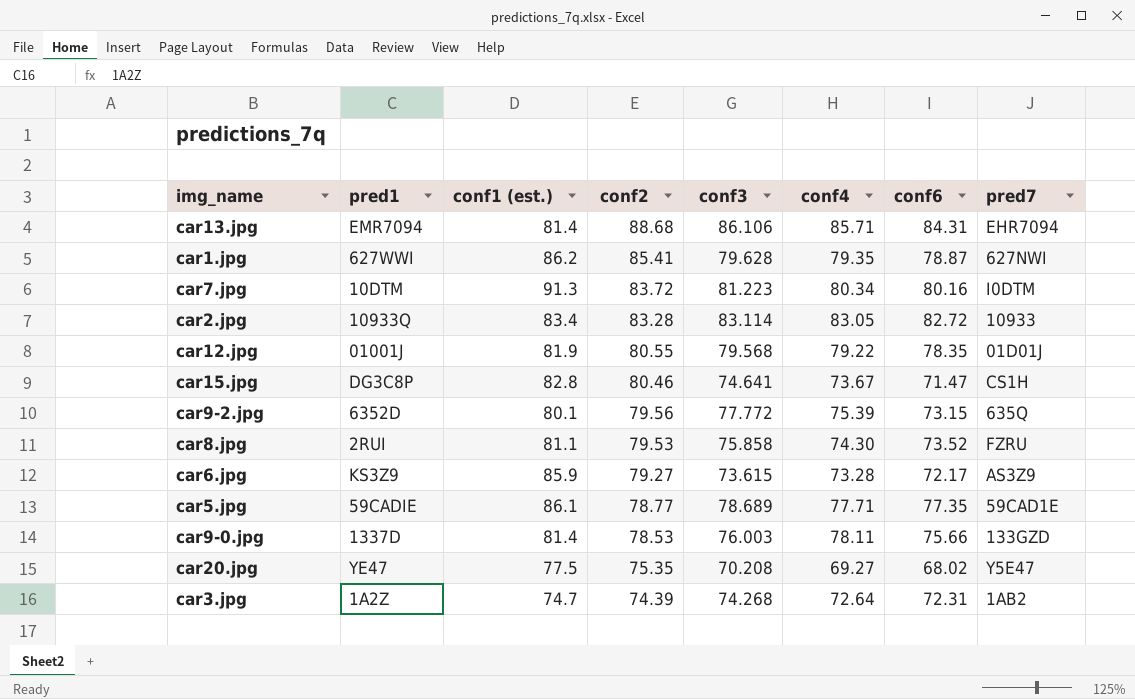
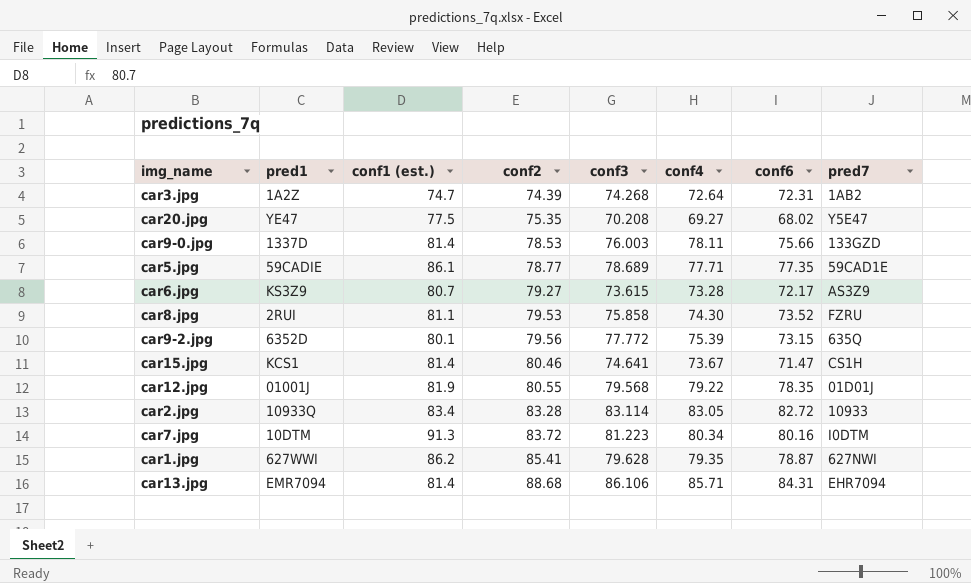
row order: conf2 descending -> conf2 ascending
car6.jpg | conf1 (est.): 85.9 -> 80.7
car15.jpg | pred1: DG3C8P -> KCS1
car15.jpg | conf1 (est.): 82.8 -> 81.4

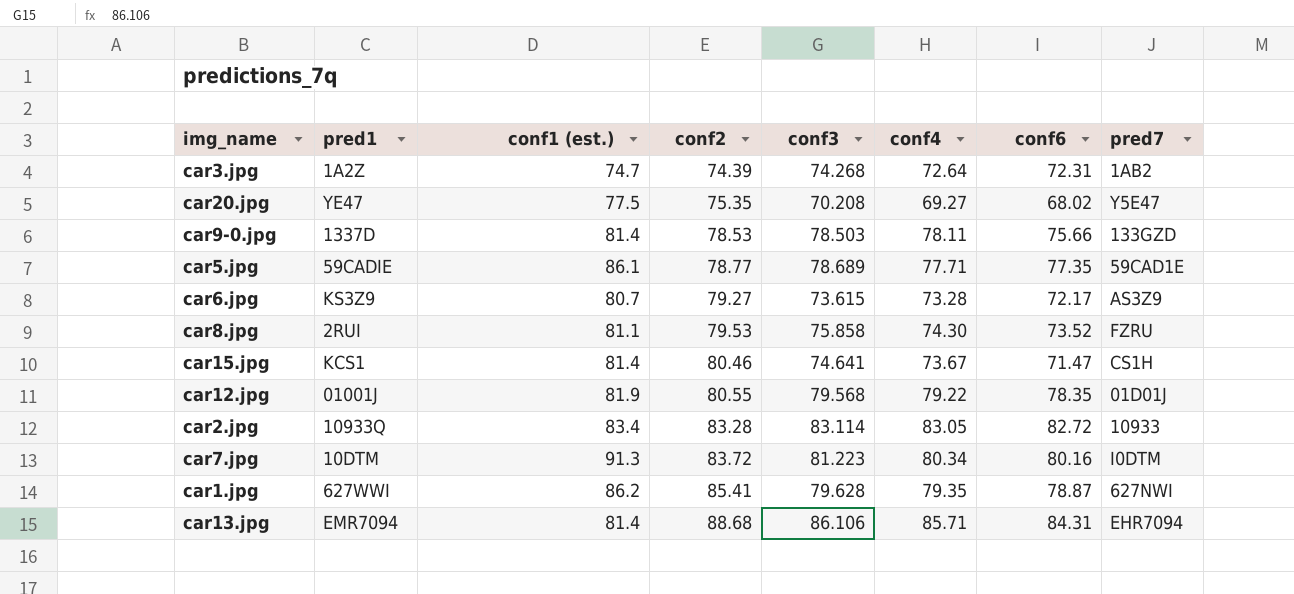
row car9-2.jpg: 6352D | 80.1 | 79.56 | 77.772 | 75.39 | 73.15 | 635Q -> none
car9-0.jpg | conf3: 76.003 -> 78.503

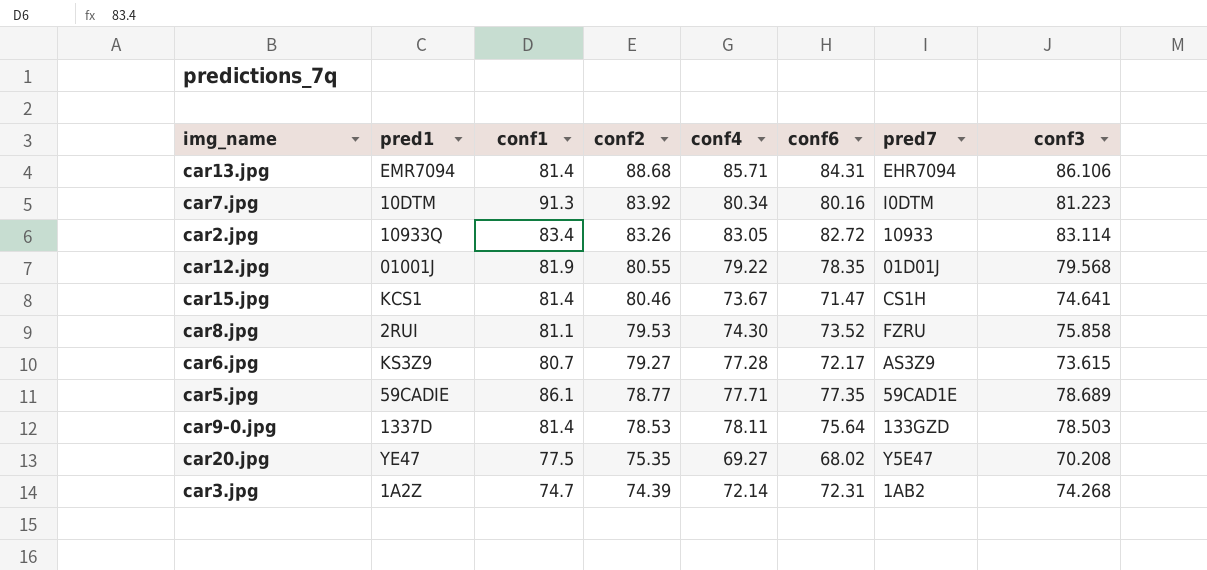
row order: conf2 ascending -> conf2 descending
column name: conf1 (est.) -> conf1
column conf3 | position: 5 -> 8
row car1.jpg: 627WWI | 86.2 | 85.41 | 79.628 | 79.35 | 78.87 | 627NWI -> none
car7.jpg | conf2: 83.72 -> 83.92
car2.jpg | conf2: 83.28 -> 83.26
car6.jpg | conf4: 73.28 -> 77.28
car9-0.jpg | conf6: 75.66 -> 75.64
car3.jpg | conf4: 72.64 -> 72.14

